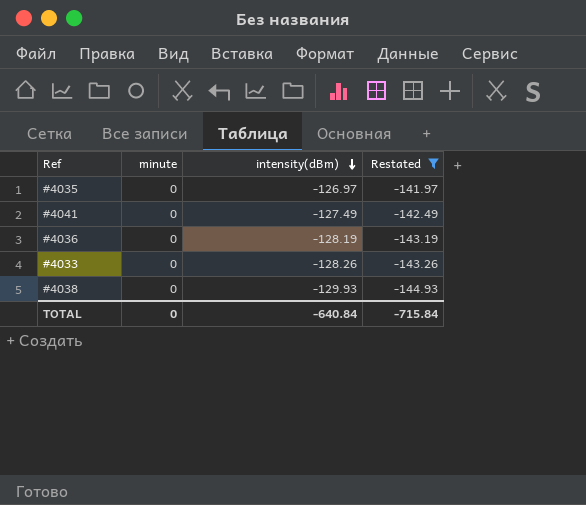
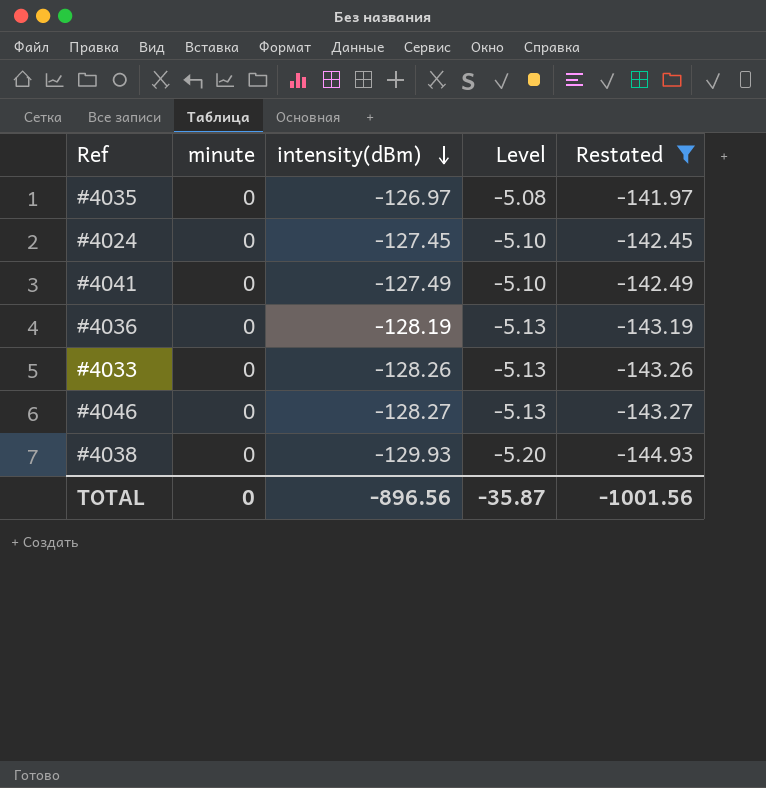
column Level | formula: none -> [intensity(dBm)] * 0.04
row #4024: none -> 0 | -127.45 | -5.10 | -142.45
row #4046: none -> 0 | -128.27 | -5.13 | -143.27
TOTAL | intensity(dBm): -640.84 -> -896.56
TOTAL | Restated: -715.84 -> -1001.56

